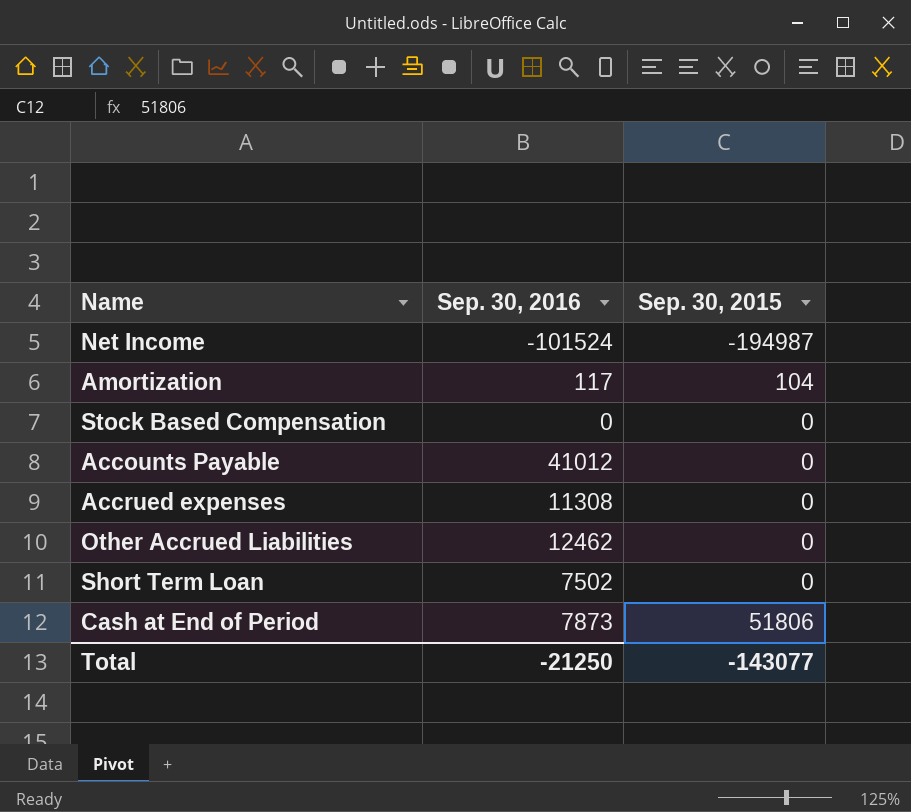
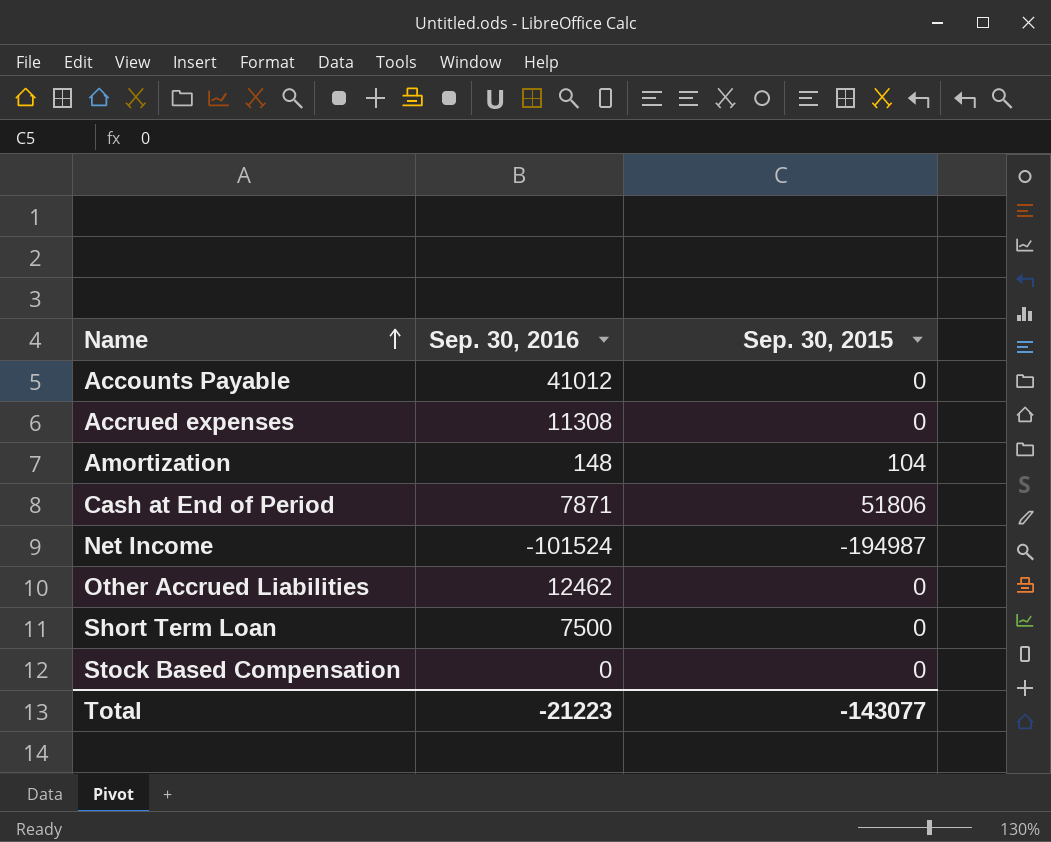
row order: none -> Name ascending
Amortization | Sep. 30, 2016: 117 -> 148
Cash at End of Period | Sep. 30, 2016: 7873 -> 7871
Short Term Loan | Sep. 30, 2016: 7502 -> 7500
Total | Sep. 30, 2016: -21250 -> -21223

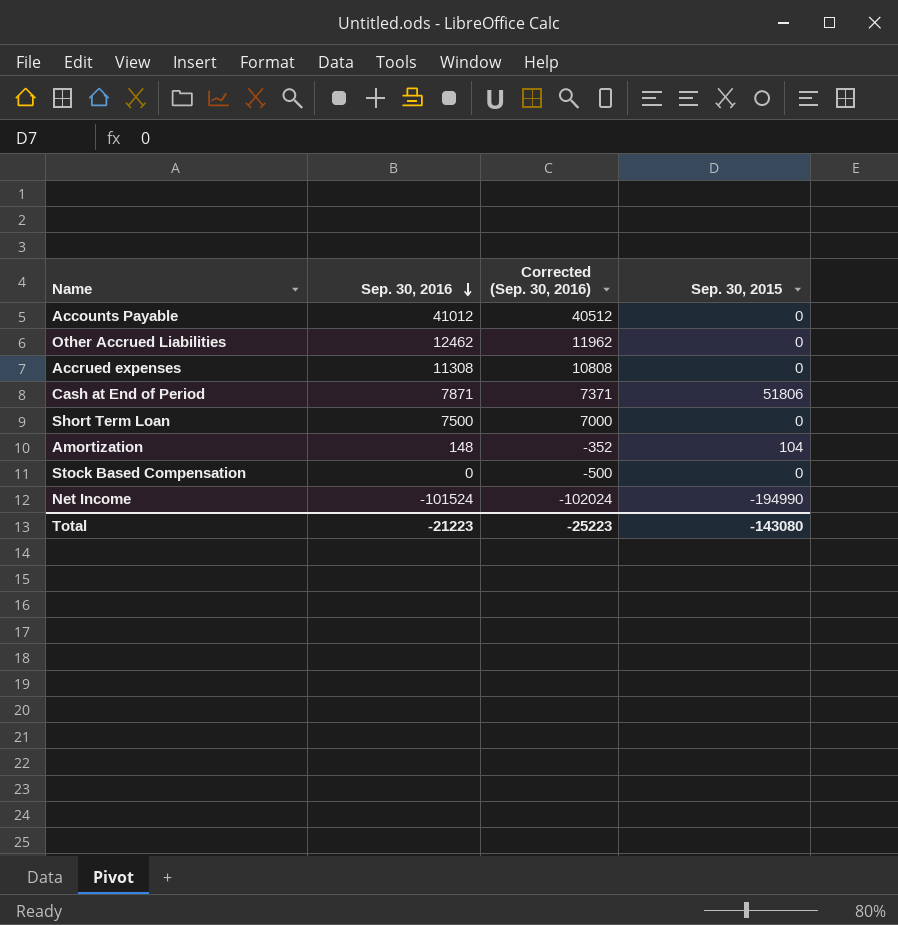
row order: Name ascending -> Sep. 30, 2016 descending
column Corrected (Sep. 30, 2016) | formula: none -> [Sep. 30, 2016] - 500
Net Income | Sep. 30, 2015: -194987 -> -194990
Total | Sep. 30, 2015: -143077 -> -143080

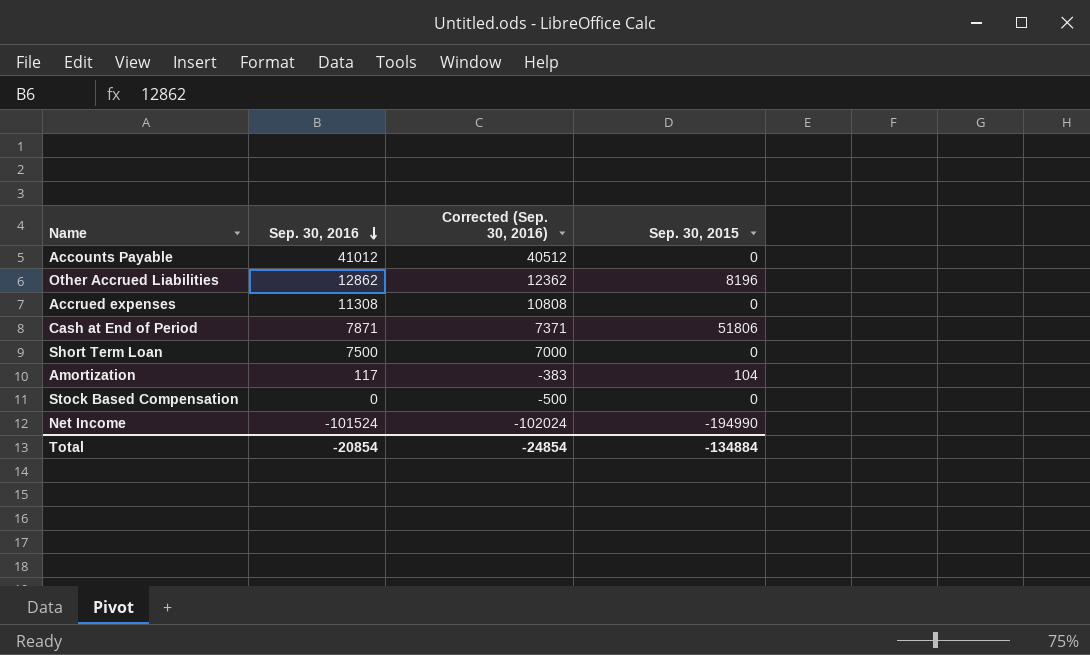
Other Accrued Liabilities | Sep. 30, 2016: 12462 -> 12862
Other Accrued Liabilities | Corrected (Sep. 30, 2016): 11962 -> 12362
Other Accrued Liabilities | Sep. 30, 2015: 0 -> 8196
Amortization | Sep. 30, 2016: 148 -> 117
Amortization | Corrected (Sep. 30, 2016): -352 -> -383
Total | Sep. 30, 2016: -21223 -> -20854
Total | Corrected (Sep. 30, 2016): -25223 -> -24854
Total | Sep. 30, 2015: -143080 -> -134884

